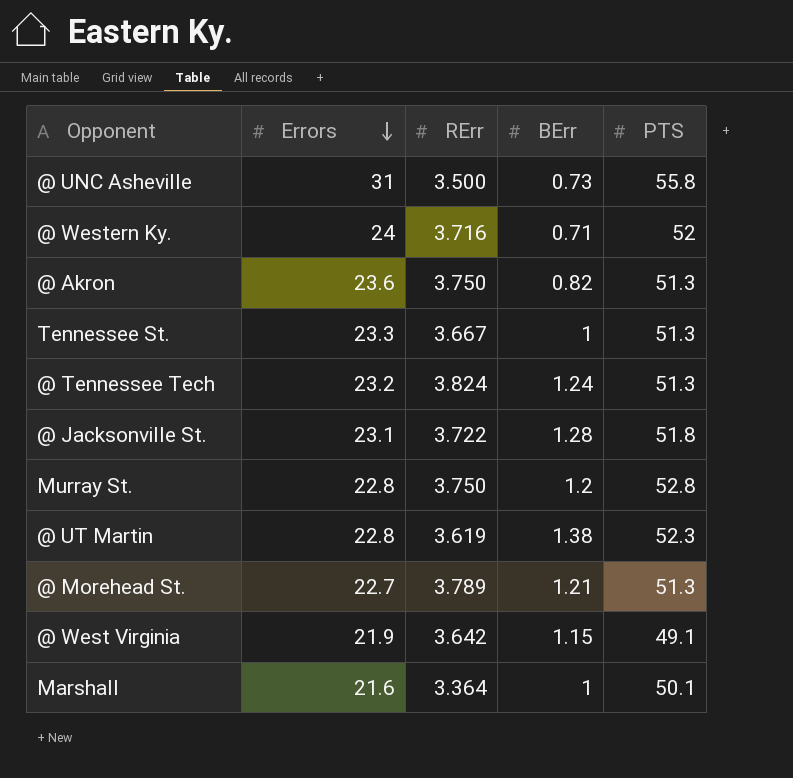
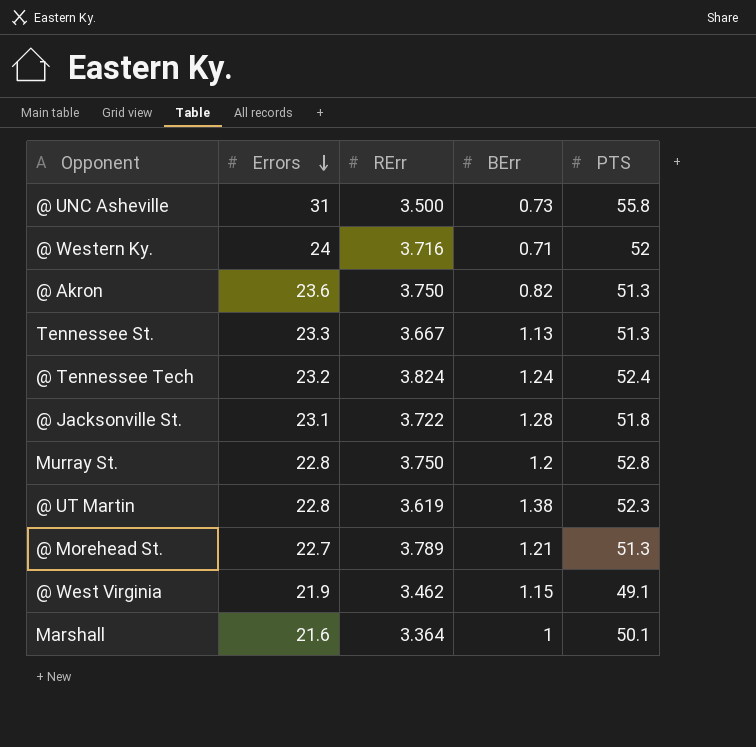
Tennessee St. | BErr: 1 -> 1.13
@ Tennessee Tech | PTS: 51.3 -> 52.4
@ West Virginia | RErr: 3.642 -> 3.462

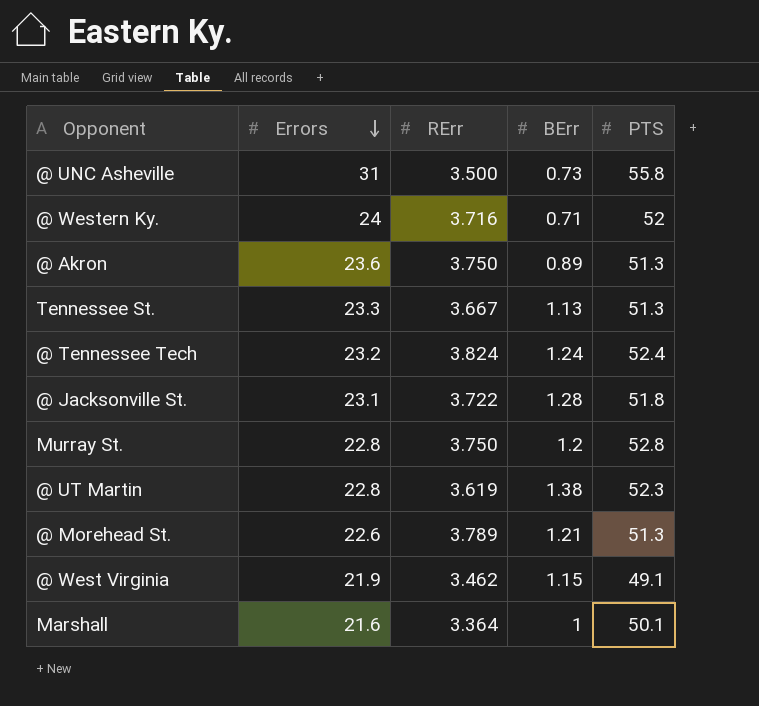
@ Akron | BErr: 0.82 -> 0.89
@ Morehead St. | Errors: 22.7 -> 22.6

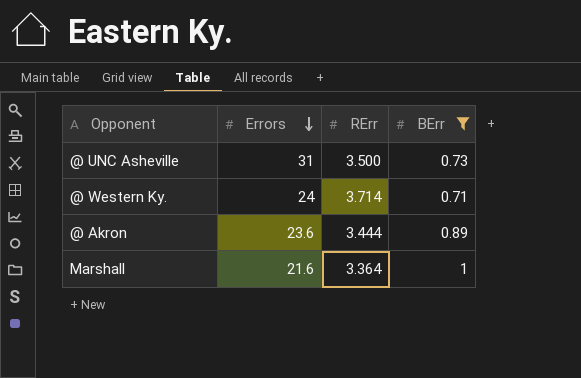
filter: none -> BErr <= 1
column PTS | position: 5 -> none
@ Western Ky. | RErr: 3.716 -> 3.714
@ Akron | RErr: 3.750 -> 3.444

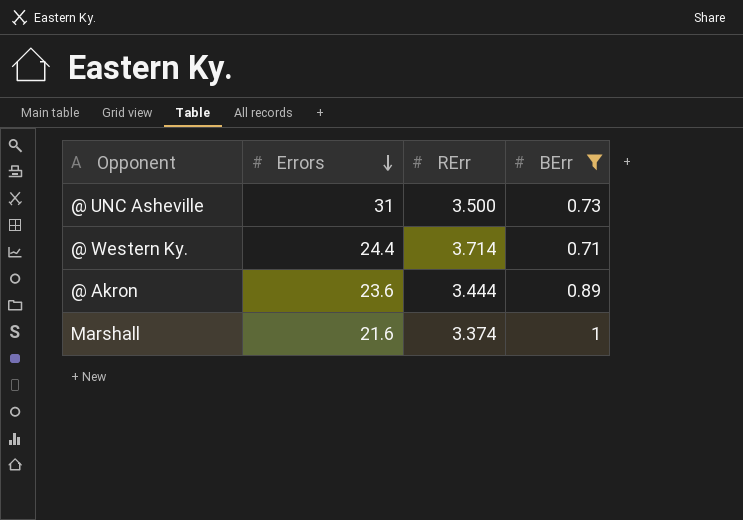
@ Western Ky. | Errors: 24 -> 24.4
Marshall | RErr: 3.364 -> 3.374

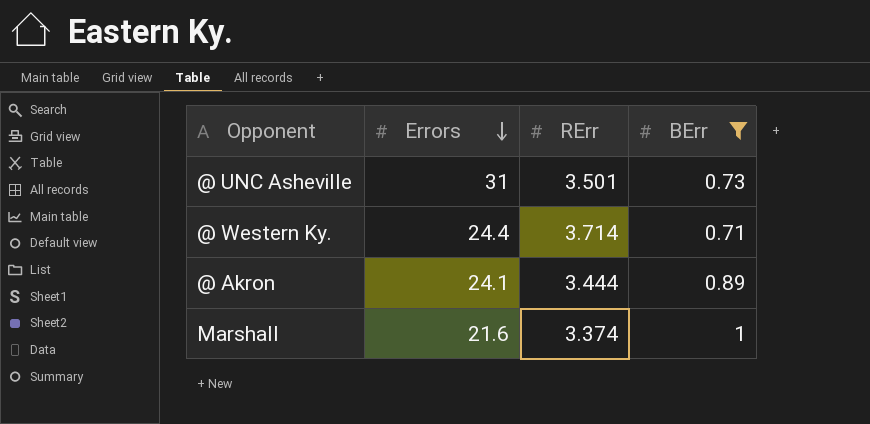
@ UNC Asheville | RErr: 3.500 -> 3.501
@ Akron | Errors: 23.6 -> 24.1

